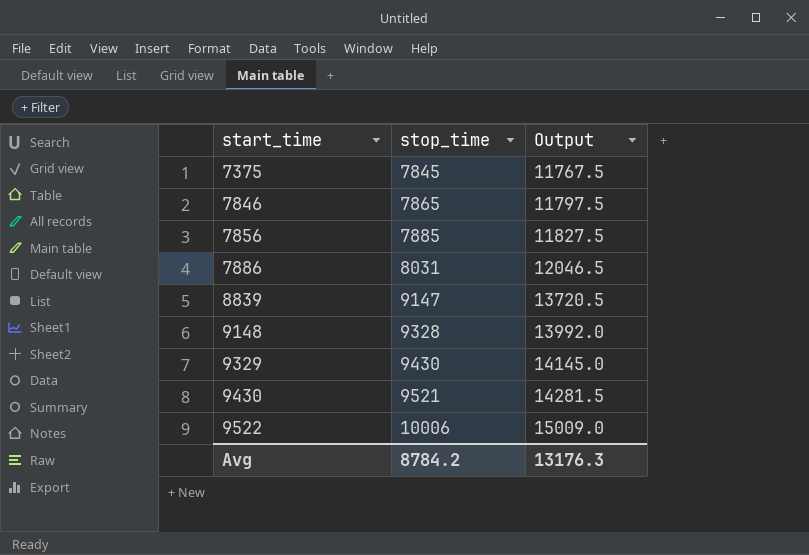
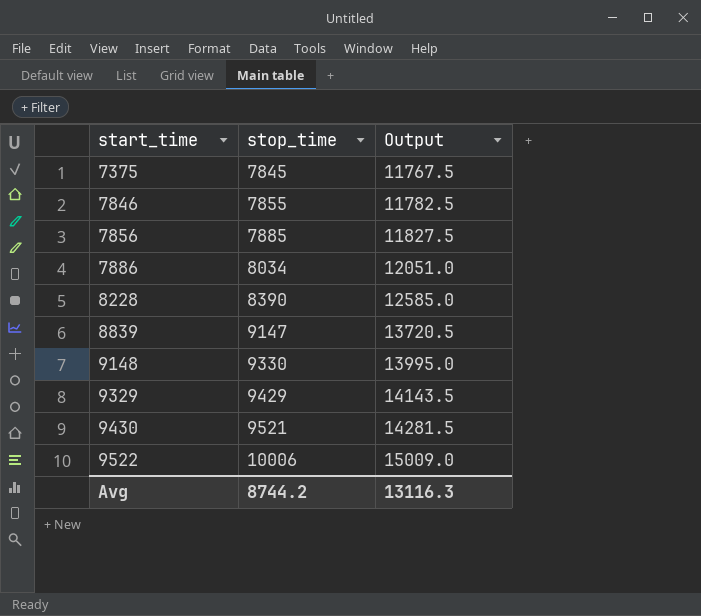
7846 | stop_time: 7865 -> 7855
7846 | Output: 11797.5 -> 11782.5
7886 | stop_time: 8031 -> 8034
7886 | Output: 12046.5 -> 12051.0
row 8228: none -> 8390 | 12585.0
9148 | stop_time: 9328 -> 9330
9148 | Output: 13992.0 -> 13995.0
9329 | stop_time: 9430 -> 9429
9329 | Output: 14145.0 -> 14143.5
Avg | stop_time: 8784.2 -> 8744.2
Avg | Output: 13176.3 -> 13116.3

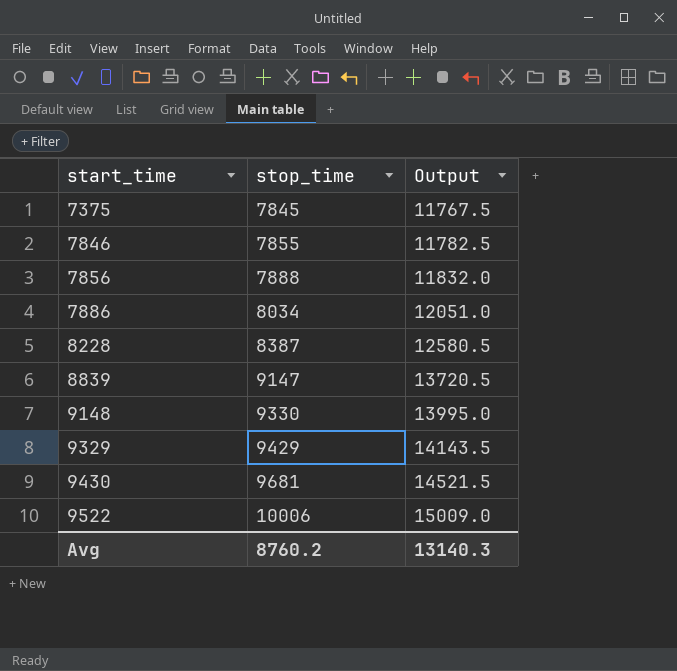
7856 | stop_time: 7885 -> 7888
7856 | Output: 11827.5 -> 11832.0
8228 | stop_time: 8390 -> 8387
8228 | Output: 12585.0 -> 12580.5
9430 | stop_time: 9521 -> 9681
9430 | Output: 14281.5 -> 14521.5
Avg | stop_time: 8744.2 -> 8760.2
Avg | Output: 13116.3 -> 13140.3

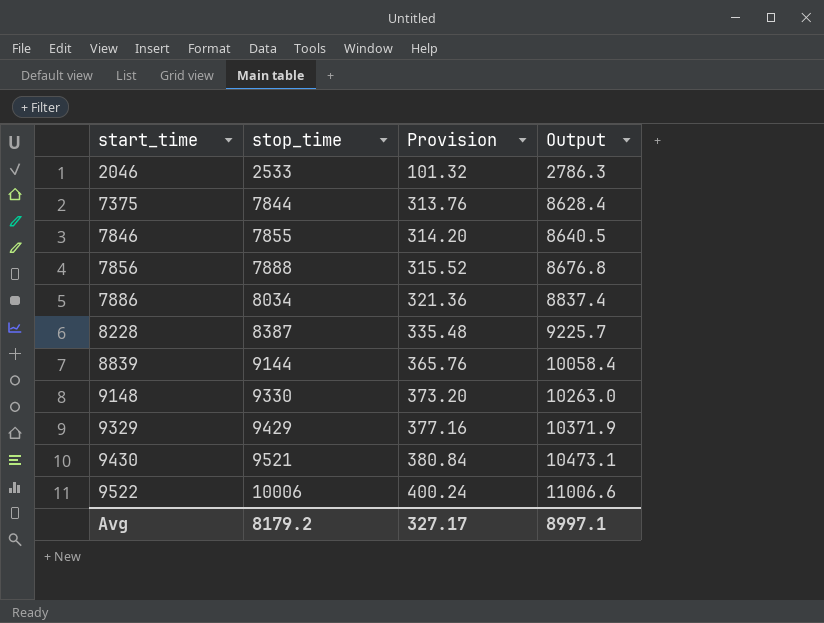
column Provision | formula: none -> [stop_time] * 0.04
column Output | formula: [stop_time] * 1.5 -> [stop_time] * 1.1
row 2046: none -> 2533 | 101.32 | 2786.3
7375 | stop_time: 7845 -> 7844
8839 | stop_time: 9147 -> 9144
9430 | stop_time: 9681 -> 9521
Avg | stop_time: 8760.2 -> 8179.2
Avg | Output: 13140.3 -> 8997.1

